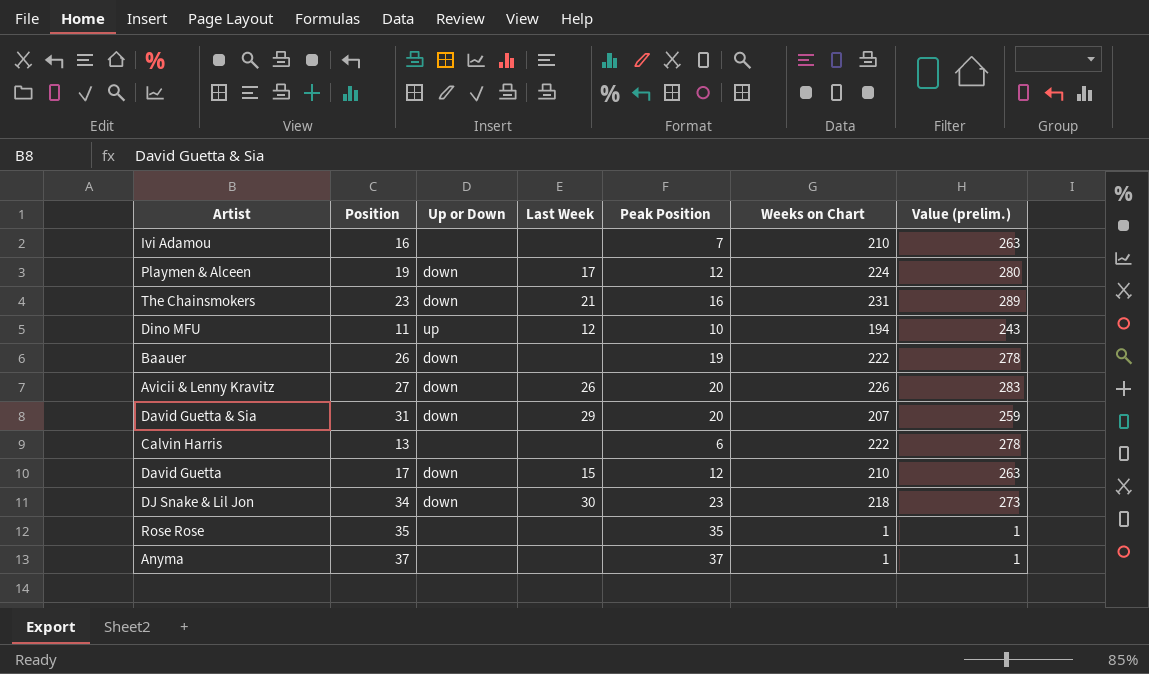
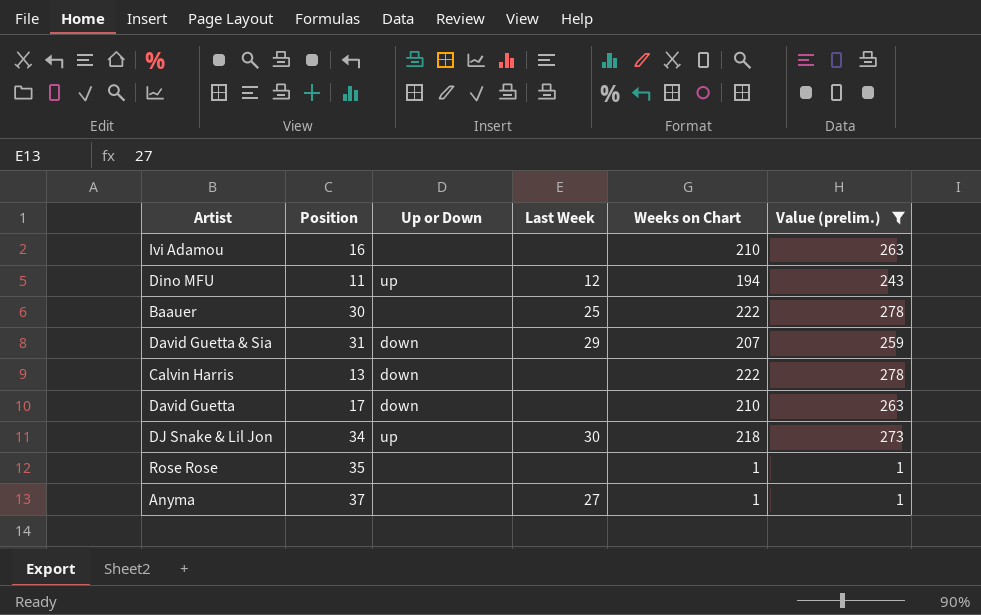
filter: none -> Value (prelim.) <= 278
column Peak Position | position: 5 -> none
Baauer | Position: 26 -> 30
Baauer | Up or Down: down -> none
Baauer | Last Week: none -> 25
Calvin Harris | Up or Down: none -> down
David Guetta | Last Week: 15 -> none
DJ Snake & Lil Jon | Up or Down: down -> up
Anyma | Last Week: none -> 27

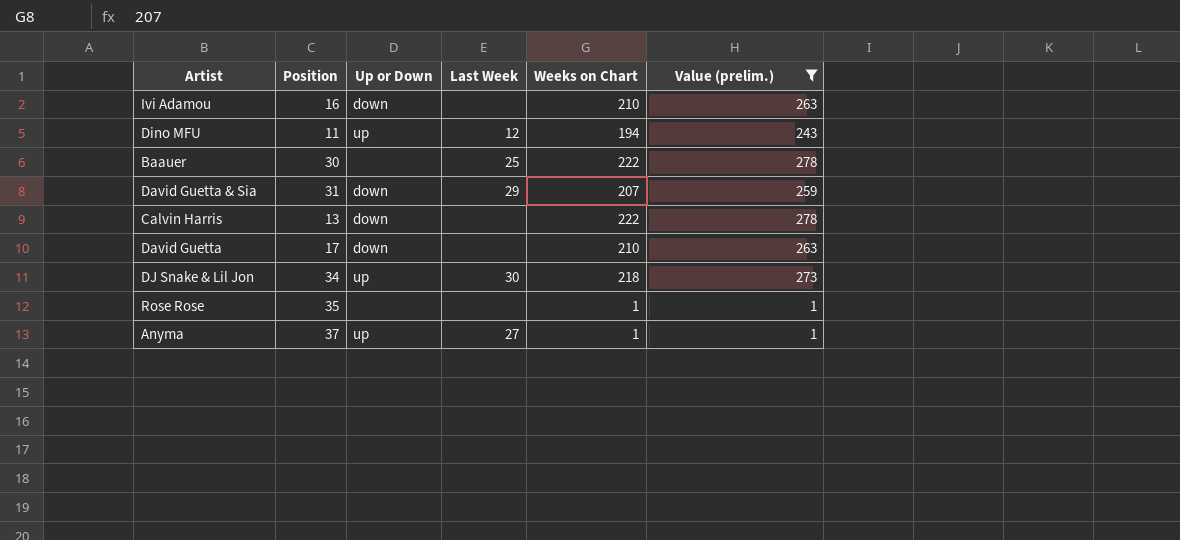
Ivi Adamou | Up or Down: none -> down
Anyma | Up or Down: none -> up

